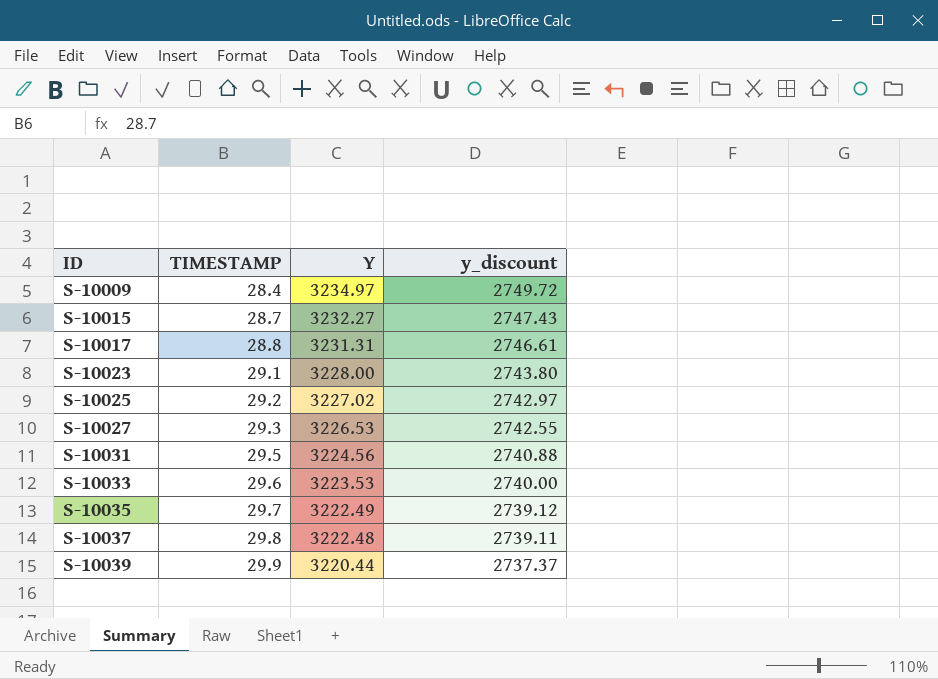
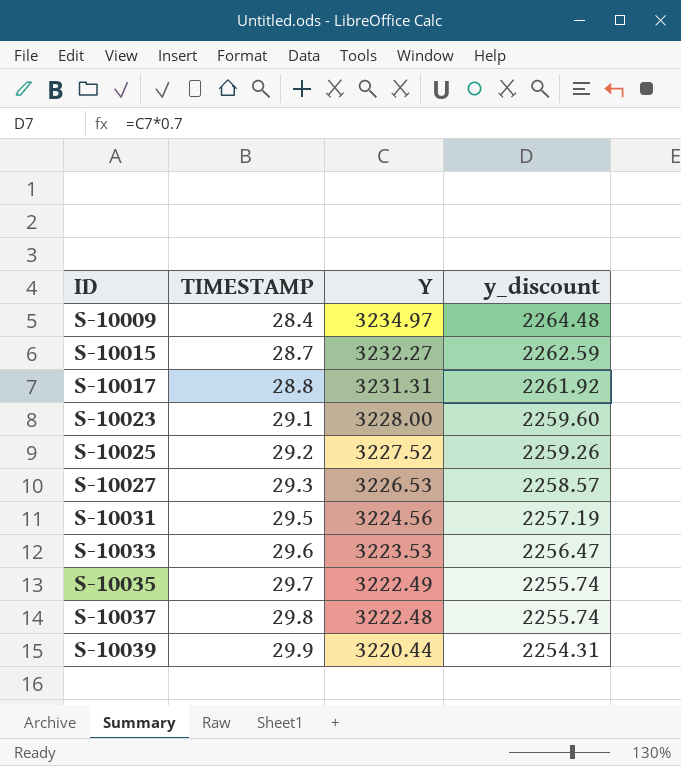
column y_discount | formula: [Y] * 0.85 -> [Y] * 0.7
S-10025 | Y: 3227.02 -> 3227.52

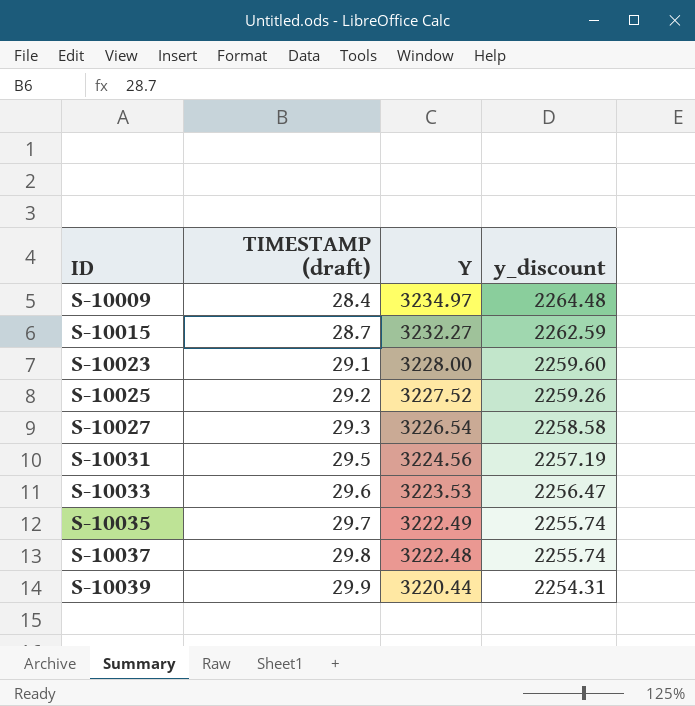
column name: TIMESTAMP -> TIMESTAMP (draft)
row S-10017: 28.8 | 3231.31 | 2261.92 -> none
S-10027 | Y: 3226.53 -> 3226.54
S-10027 | y_discount: 2258.57 -> 2258.58

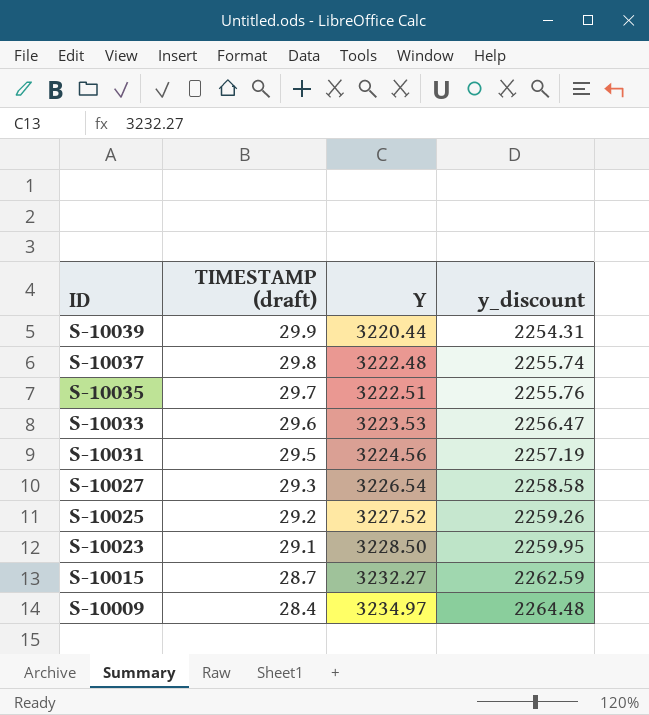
row order: ID ascending -> ID descending
S-10035 | Y: 3222.49 -> 3222.51
S-10035 | y_discount: 2255.74 -> 2255.76
S-10023 | Y: 3228.00 -> 3228.50
S-10023 | y_discount: 2259.60 -> 2259.95

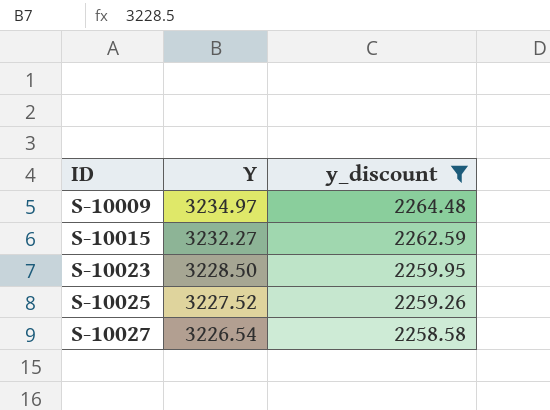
filter: none -> y_discount >= 2258.58
row order: ID descending -> ID ascending
column TIMESTAMP (draft) | position: 2 -> none

